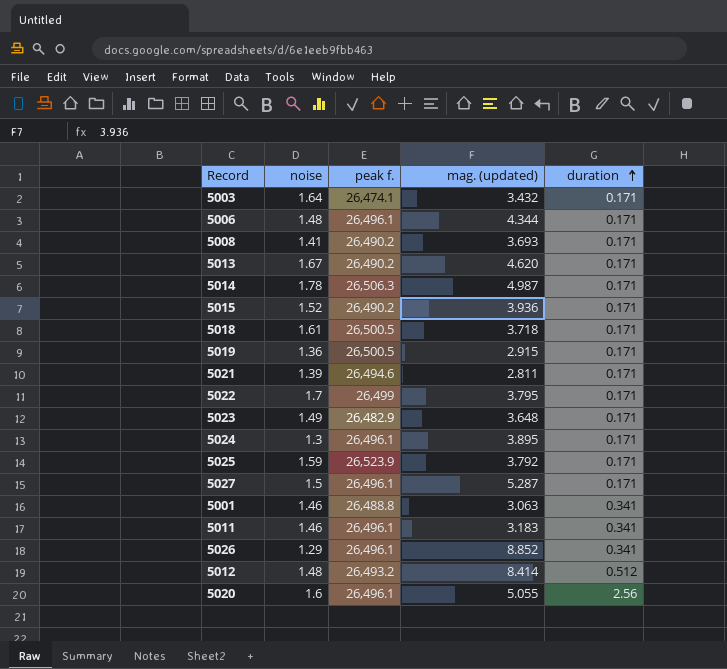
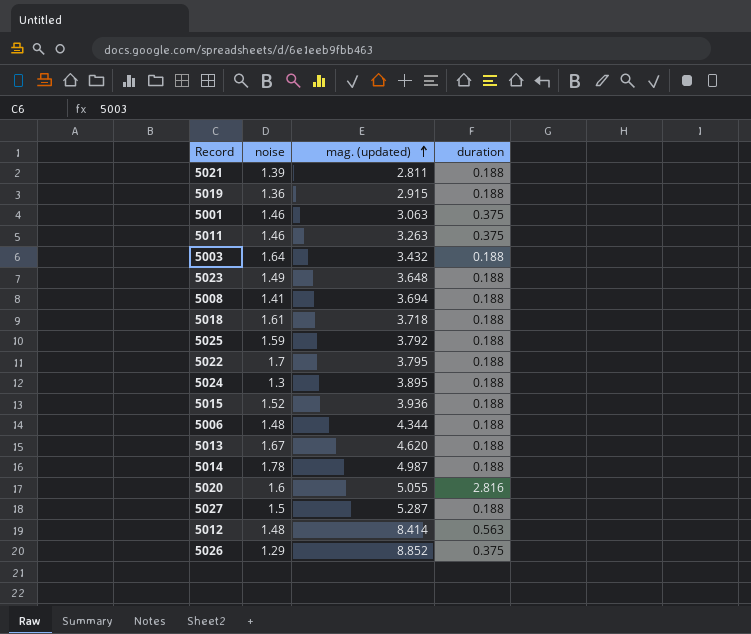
row order: duration ascending -> mag. (updated) ascending
column peak f. | position: 3 -> none
5021 | duration: 0.171 -> 0.188
5019 | duration: 0.171 -> 0.188
5001 | duration: 0.341 -> 0.375
5011 | mag. (updated): 3.183 -> 3.263
5011 | duration: 0.341 -> 0.375
5003 | duration: 0.171 -> 0.188
5023 | duration: 0.171 -> 0.188
5008 | mag. (updated): 3.693 -> 3.694
5008 | duration: 0.171 -> 0.188
5018 | duration: 0.171 -> 0.188
5025 | duration: 0.171 -> 0.188
5022 | duration: 0.171 -> 0.188
5024 | duration: 0.171 -> 0.188
5015 | duration: 0.171 -> 0.188
5006 | duration: 0.171 -> 0.188
5013 | duration: 0.171 -> 0.188
5014 | duration: 0.171 -> 0.188
5020 | duration: 2.56 -> 2.816
5027 | duration: 0.171 -> 0.188
5012 | duration: 0.512 -> 0.563
5026 | duration: 0.341 -> 0.375

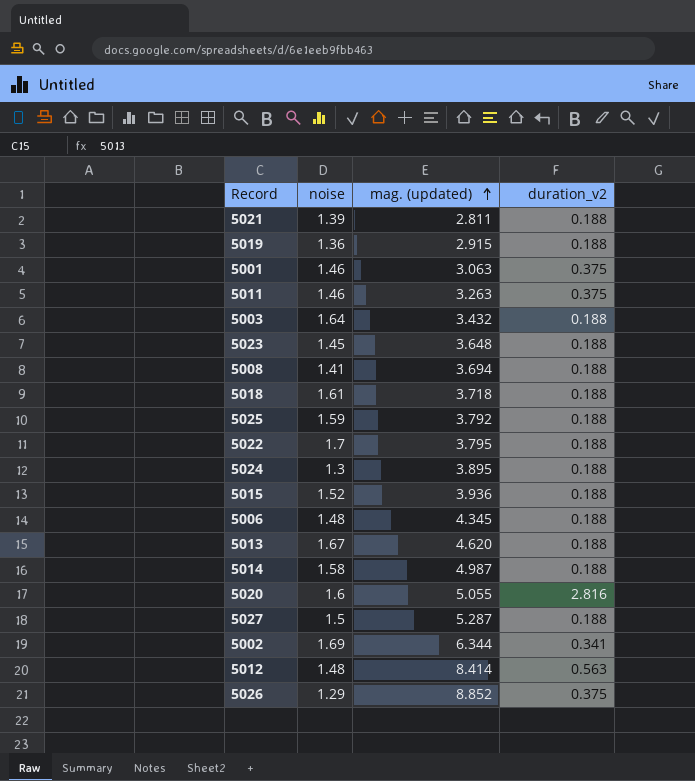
column name: duration -> duration_v2
5023 | noise: 1.49 -> 1.45
5006 | mag. (updated): 4.344 -> 4.345
5014 | noise: 1.78 -> 1.58
row 5002: none -> 1.69 | 6.344 | 0.341

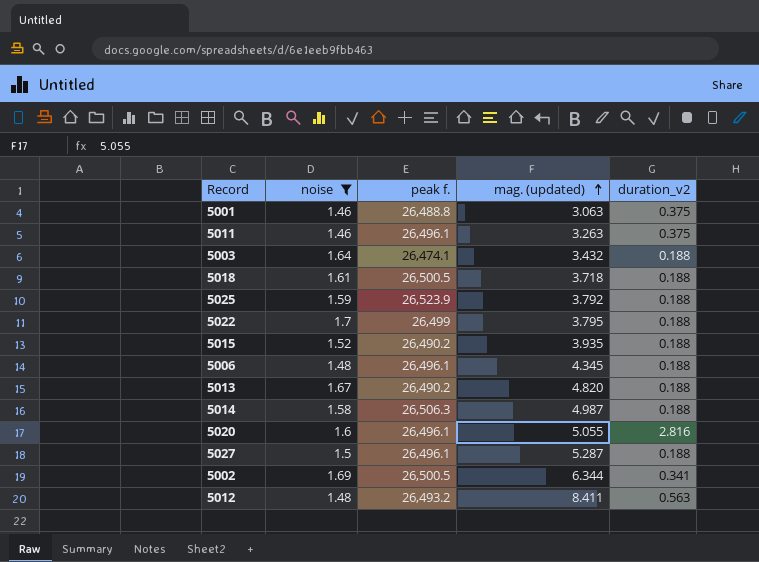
filter: none -> noise >= 1.46
column peak f. | position: none -> 3
5015 | mag. (updated): 3.936 -> 3.935
5013 | mag. (updated): 4.620 -> 4.820
5012 | mag. (updated): 8.414 -> 8.411

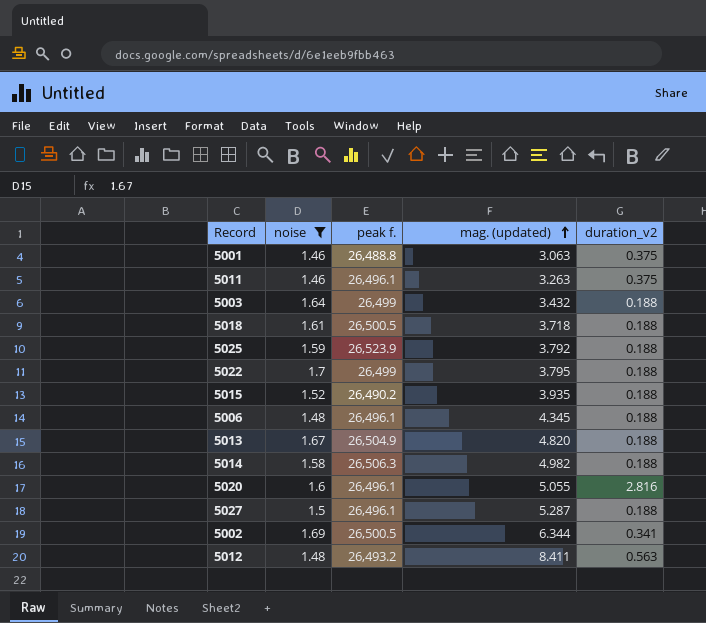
5003 | peak f.: 26,474.1 -> 26,499
5013 | peak f.: 26,490.2 -> 26,504.9
5014 | mag. (updated): 4.987 -> 4.982

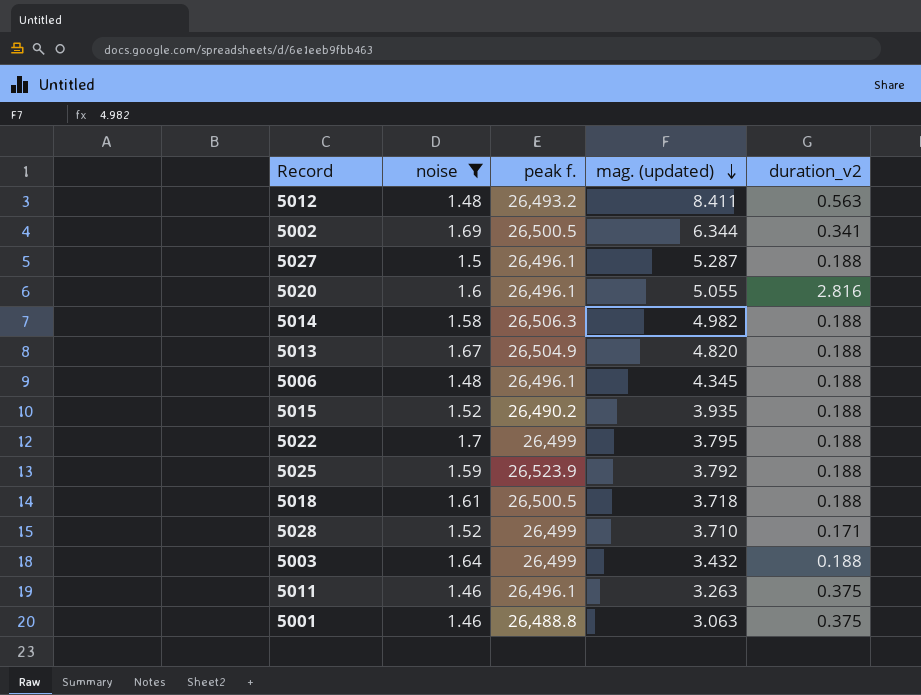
row order: mag. (updated) ascending -> mag. (updated) descending
row 5028: none -> 1.52 | 26,499 | 3.710 | 0.171

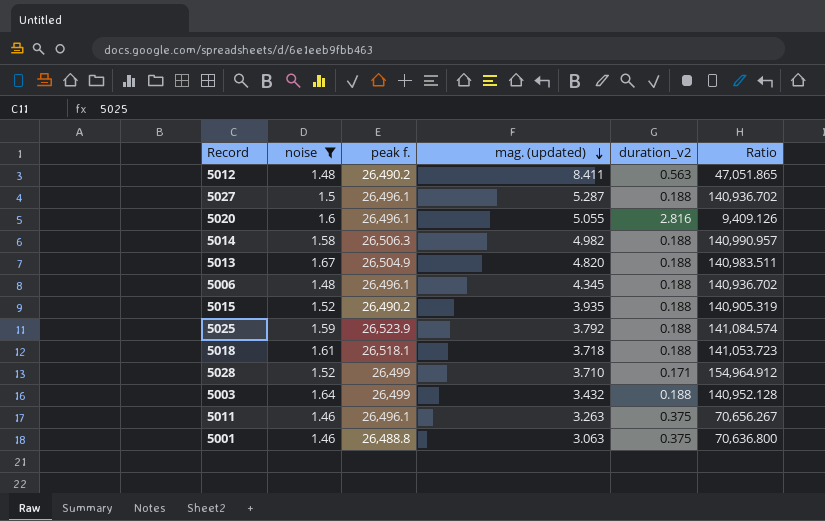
column Ratio | formula: none -> [peak f.] / [duration_v2]
row 5002: 1.69 | 26,500.5 | 6.344 | 0.341 -> none
row 5022: 1.7 | 26,499 | 3.795 | 0.188 -> none
5012 | peak f.: 26,493.2 -> 26,490.2
5018 | peak f.: 26,500.5 -> 26,518.1

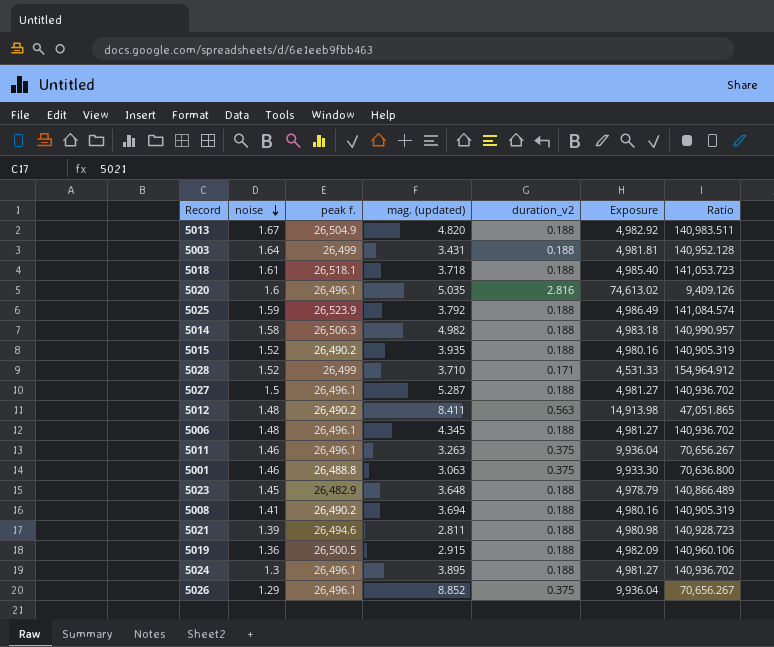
filter: noise >= 1.46 -> none
row order: mag. (updated) descending -> noise descending
column Exposure | formula: none -> [peak f.] * [duration_v2]
5003 | mag. (updated): 3.432 -> 3.431
5020 | mag. (updated): 5.055 -> 5.035

